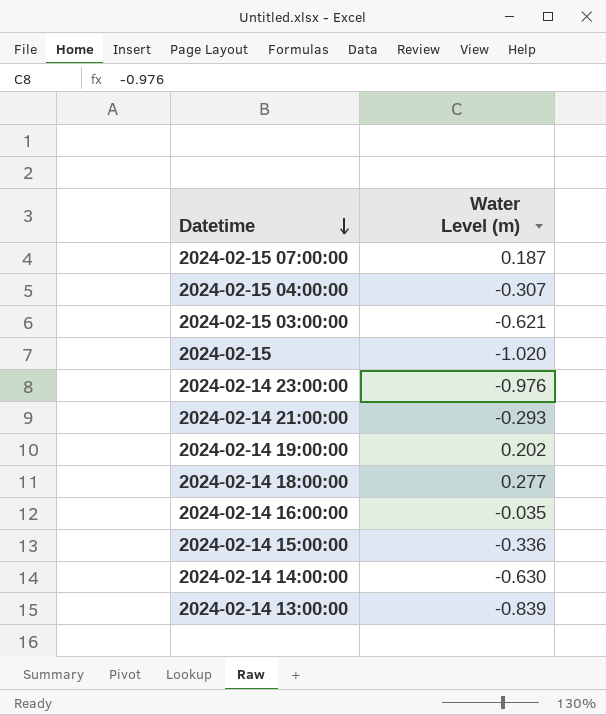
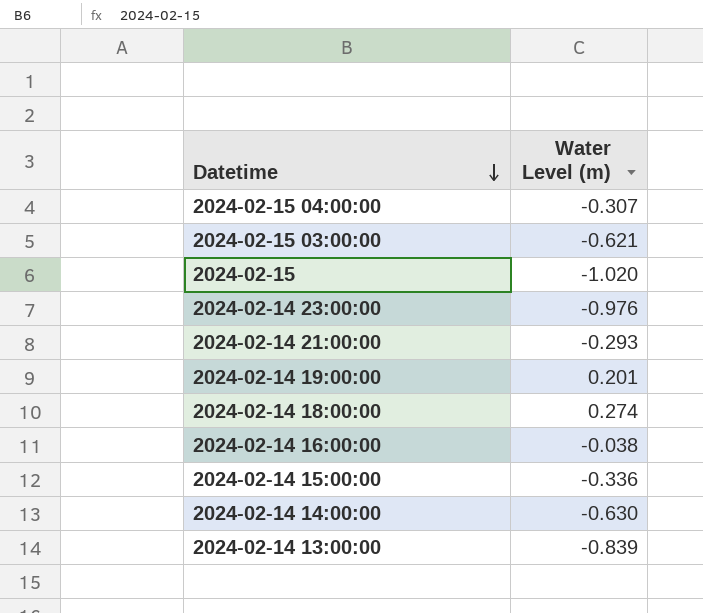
row 2024-02-15 07:00:00: 0.187 -> none
2024-02-14 19:00:00 | Water Level (m): 0.202 -> 0.201
2024-02-14 18:00:00 | Water Level (m): 0.277 -> 0.274
2024-02-14 16:00:00 | Water Level (m): -0.035 -> -0.038

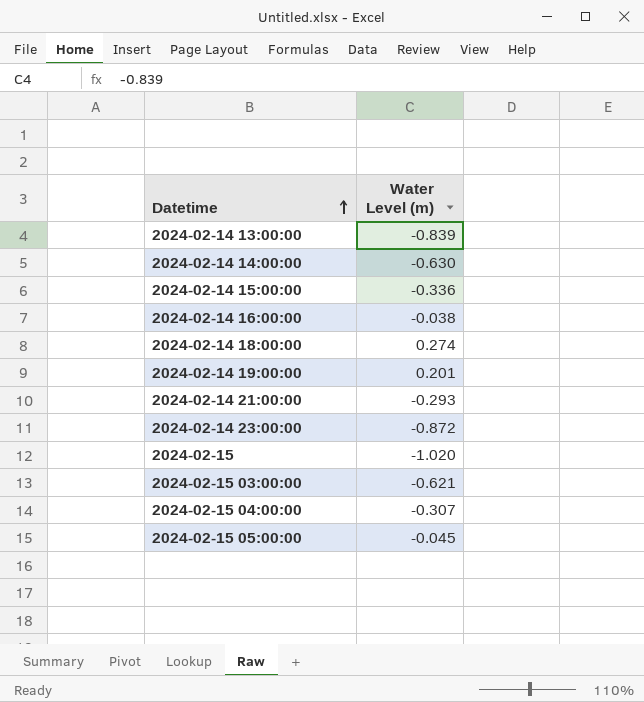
row order: Datetime descending -> Datetime ascending
2024-02-14 23:00:00 | Water Level (m): -0.976 -> -0.872
row 2024-02-15 05:00:00: none -> -0.045

